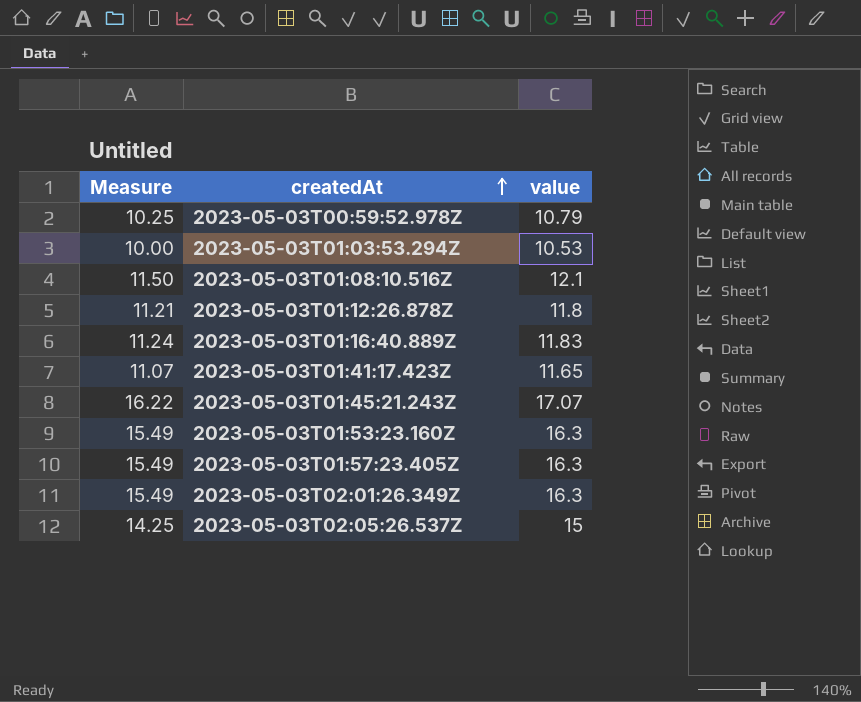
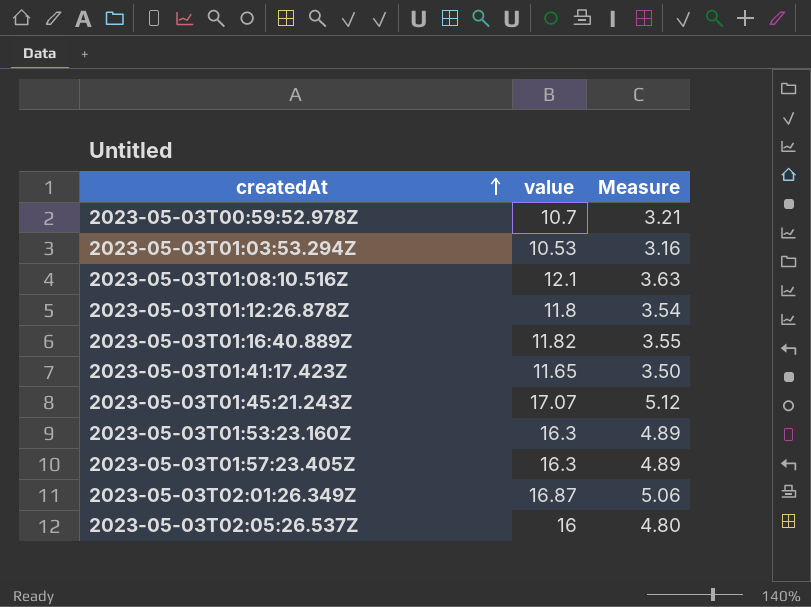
column Measure | formula: [value] * 0.95 -> [value] * 0.3
column Measure | position: 1 -> 3
2023-05-03T00:59:52.978Z | value: 10.79 -> 10.7
2023-05-03T01:16:40.889Z | value: 11.83 -> 11.82
2023-05-03T02:01:26.349Z | value: 16.3 -> 16.87
2023-05-03T02:05:26.537Z | value: 15 -> 16

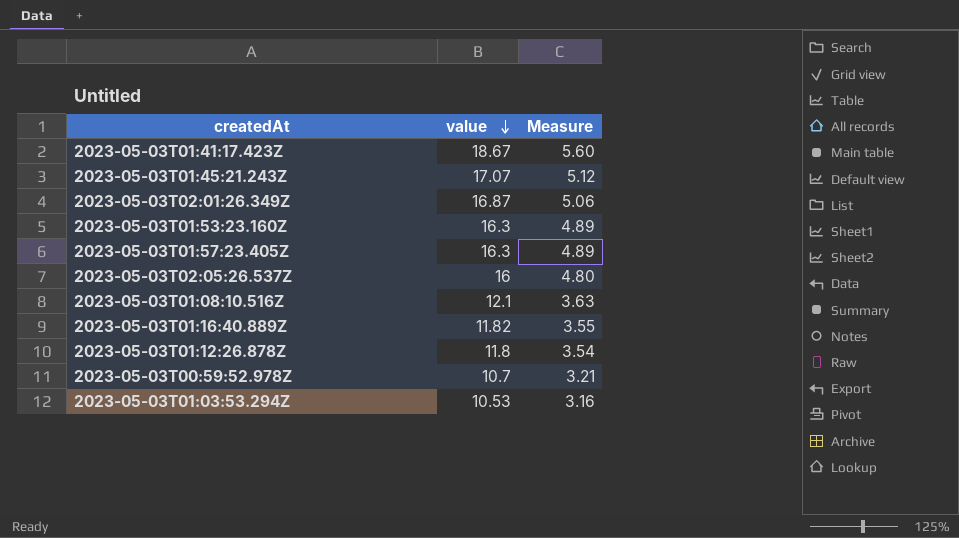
row order: createdAt ascending -> value descending
2023-05-03T01:41:17.423Z | value: 11.65 -> 18.67
2023-05-03T01:41:17.423Z | Measure: 3.50 -> 5.60

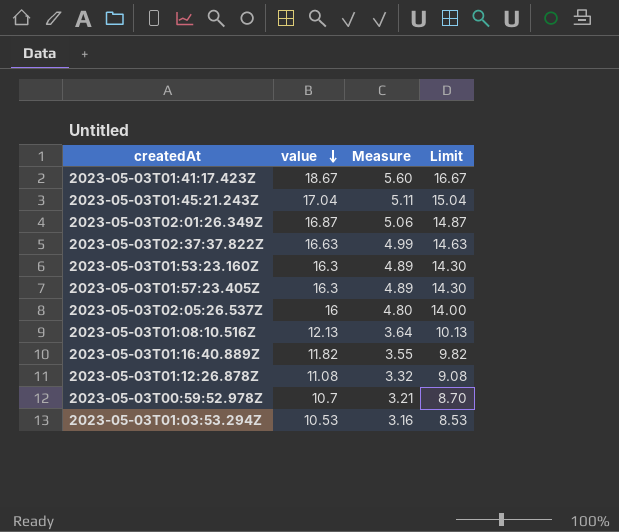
column Limit | formula: none -> [value] - 2
2023-05-03T01:45:21.243Z | value: 17.07 -> 17.04
2023-05-03T01:45:21.243Z | Measure: 5.12 -> 5.11
row 2023-05-03T02:37:37.822Z: none -> 16.63 | 4.99 | 14.63
2023-05-03T01:08:10.516Z | value: 12.1 -> 12.13
2023-05-03T01:08:10.516Z | Measure: 3.63 -> 3.64
2023-05-03T01:12:26.878Z | value: 11.8 -> 11.08
2023-05-03T01:12:26.878Z | Measure: 3.54 -> 3.32

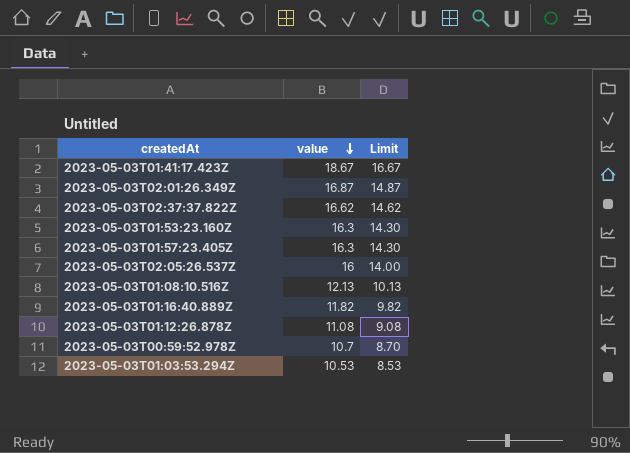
column Measure | formula: [value] * 0.3 -> none
row 2023-05-03T01:45:21.243Z: 17.04 | 5.11 | 15.04 -> none
2023-05-03T02:37:37.822Z | value: 16.63 -> 16.62
2023-05-03T02:37:37.822Z | Limit: 14.63 -> 14.62

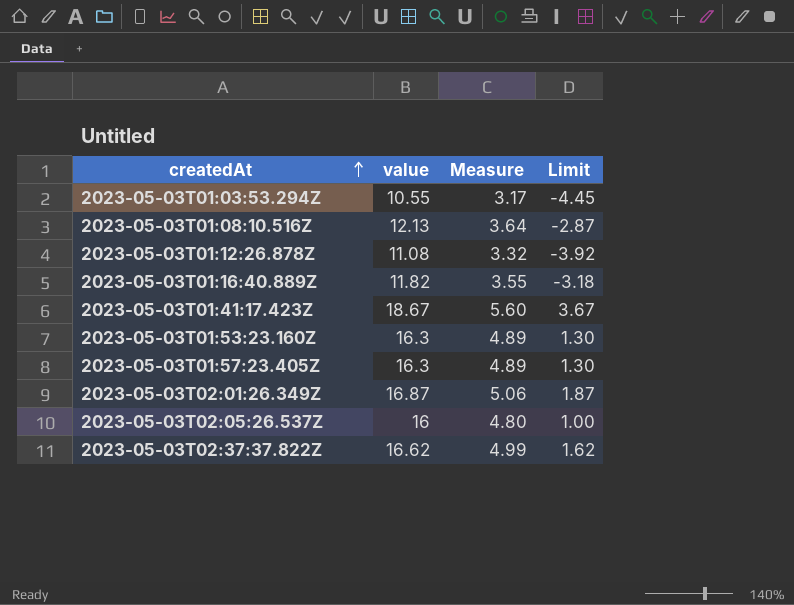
row order: value descending -> createdAt ascending
column Measure | formula: none -> [value] * 0.3
column Limit | formula: [value] - 2 -> [value] - 15
row 2023-05-03T00:59:52.978Z: 10.7 | 8.70 -> none
2023-05-03T01:03:53.294Z | value: 10.53 -> 10.55

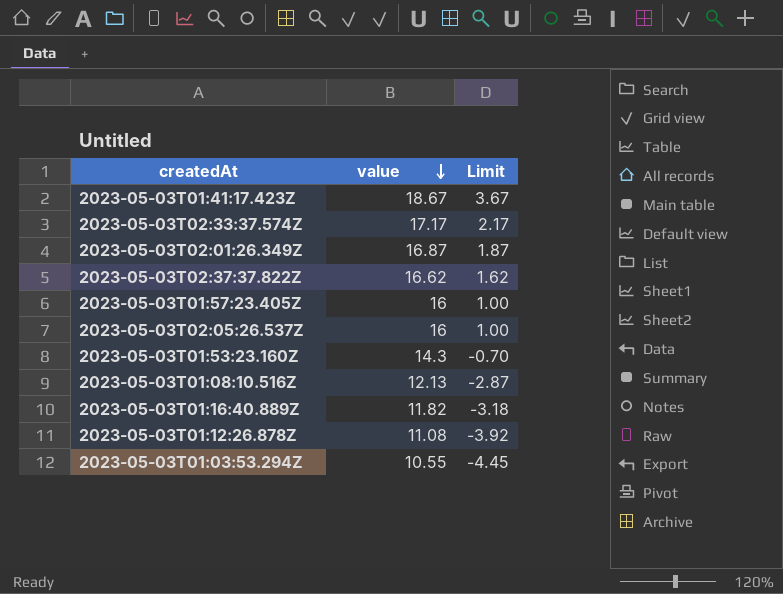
row order: createdAt ascending -> value descending
column Measure | formula: [value] * 0.3 -> none
row 2023-05-03T02:33:37.574Z: none -> 17.17 | 2.17
2023-05-03T01:57:23.405Z | value: 16.3 -> 16
2023-05-03T01:57:23.405Z | Limit: 1.30 -> 1.00
2023-05-03T01:53:23.160Z | value: 16.3 -> 14.3
2023-05-03T01:53:23.160Z | Limit: 1.30 -> -0.70

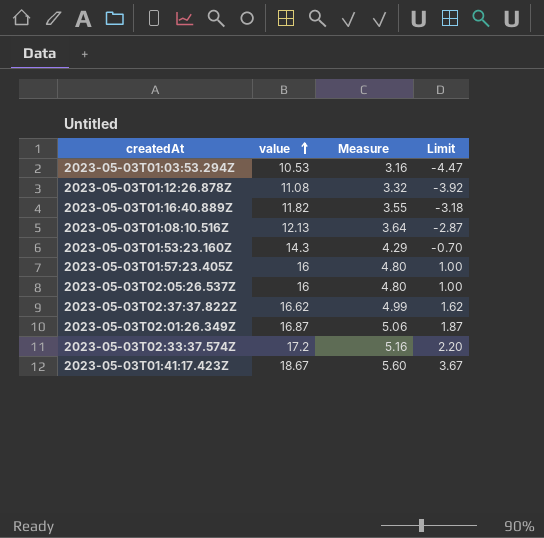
row order: value descending -> value ascending
column Measure | formula: none -> [value] * 0.3
2023-05-03T01:03:53.294Z | value: 10.55 -> 10.53
2023-05-03T01:03:53.294Z | Limit: -4.45 -> -4.47
2023-05-03T02:33:37.574Z | value: 17.17 -> 17.2
2023-05-03T02:33:37.574Z | Limit: 2.17 -> 2.20

